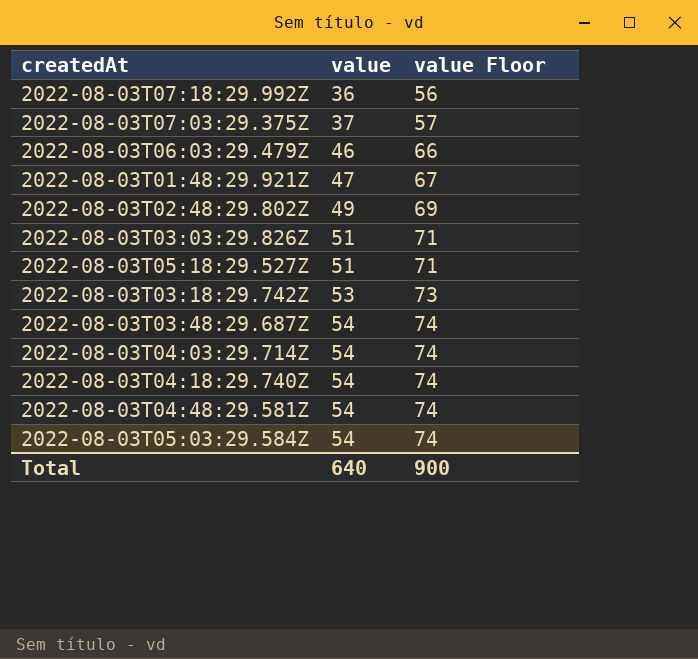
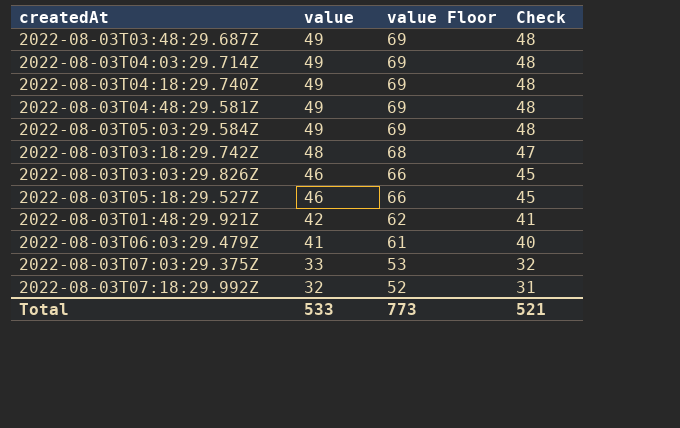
row order: value ascending -> value descending
column Check | formula: none -> [value] - 1
row 2022-08-03T02:48:29.802Z: 49 | 69 -> none
2022-08-03T03:48:29.687Z | value: 54 -> 49
2022-08-03T03:48:29.687Z | value Floor: 74 -> 69
2022-08-03T04:03:29.714Z | value: 54 -> 49
2022-08-03T04:03:29.714Z | value Floor: 74 -> 69
2022-08-03T04:18:29.740Z | value: 54 -> 49
2022-08-03T04:18:29.740Z | value Floor: 74 -> 69
2022-08-03T04:48:29.581Z | value: 54 -> 49
2022-08-03T04:48:29.581Z | value Floor: 74 -> 69
2022-08-03T05:03:29.584Z | value: 54 -> 49
2022-08-03T05:03:29.584Z | value Floor: 74 -> 69
2022-08-03T03:18:29.742Z | value: 53 -> 48
2022-08-03T03:18:29.742Z | value Floor: 73 -> 68
2022-08-03T03:03:29.826Z | value: 51 -> 46
2022-08-03T03:03:29.826Z | value Floor: 71 -> 66
2022-08-03T05:18:29.527Z | value: 51 -> 46
2022-08-03T05:18:29.527Z | value Floor: 71 -> 66
2022-08-03T01:48:29.921Z | value: 47 -> 42
2022-08-03T01:48:29.921Z | value Floor: 67 -> 62
2022-08-03T06:03:29.479Z | value: 46 -> 41
2022-08-03T06:03:29.479Z | value Floor: 66 -> 61
2022-08-03T07:03:29.375Z | value: 37 -> 33
2022-08-03T07:03:29.375Z | value Floor: 57 -> 53
2022-08-03T07:18:29.992Z | value: 36 -> 32
2022-08-03T07:18:29.992Z | value Floor: 56 -> 52
Total | value: 640 -> 533
Total | value Floor: 900 -> 773

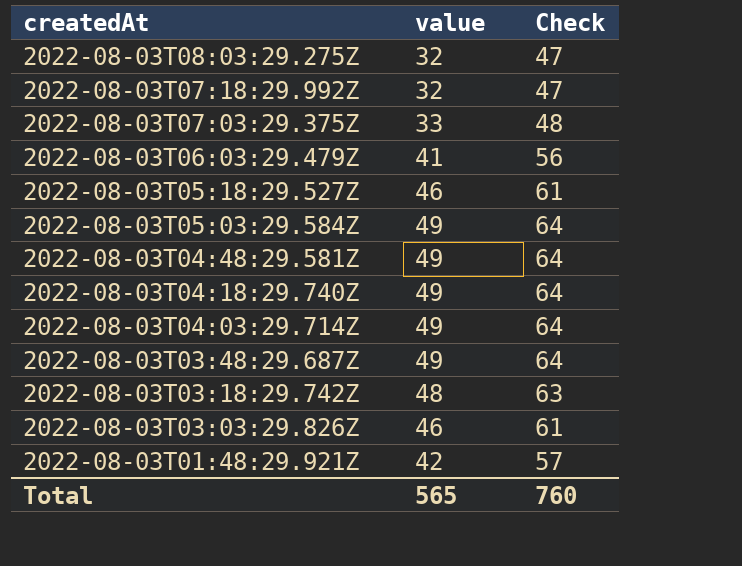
row order: value descending -> createdAt descending
column value Floor | formula: [value] + 20 -> none
column Check | formula: [value] - 1 -> [value] + 15
row 2022-08-03T08:03:29.275Z: none -> 32 | 47
Total | value: 533 -> 565
Total | Check: 521 -> 760

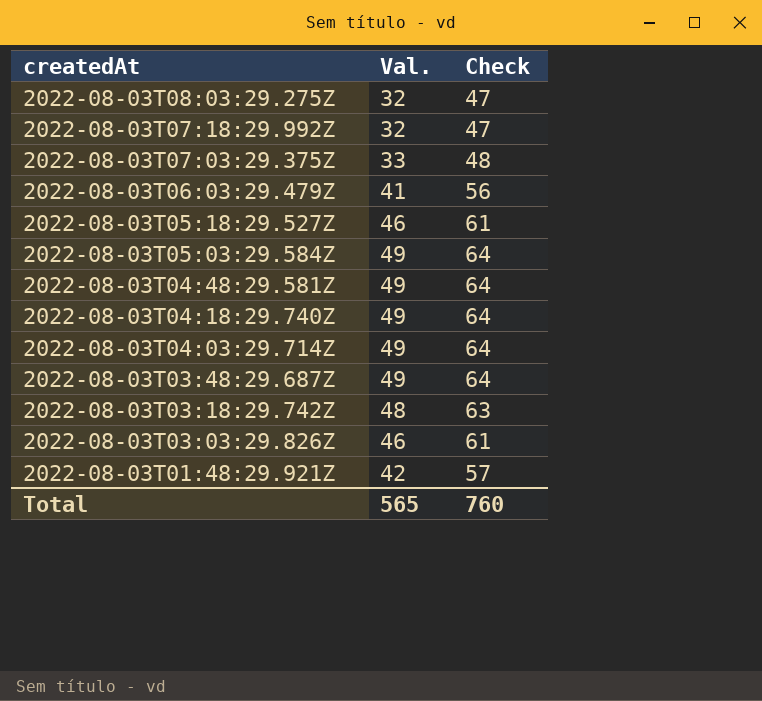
column name: value -> Val.

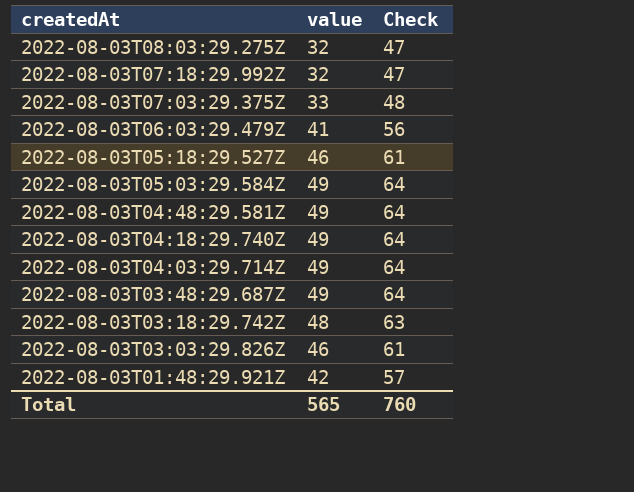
column name: Val. -> value

